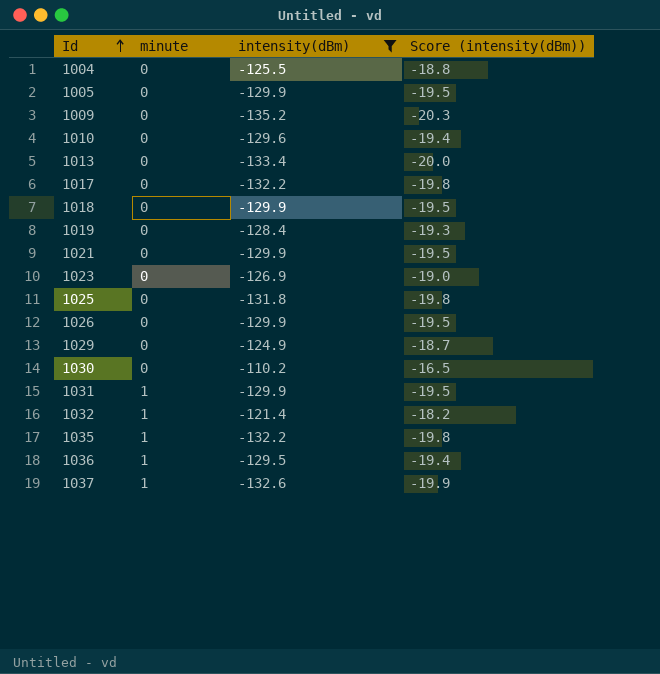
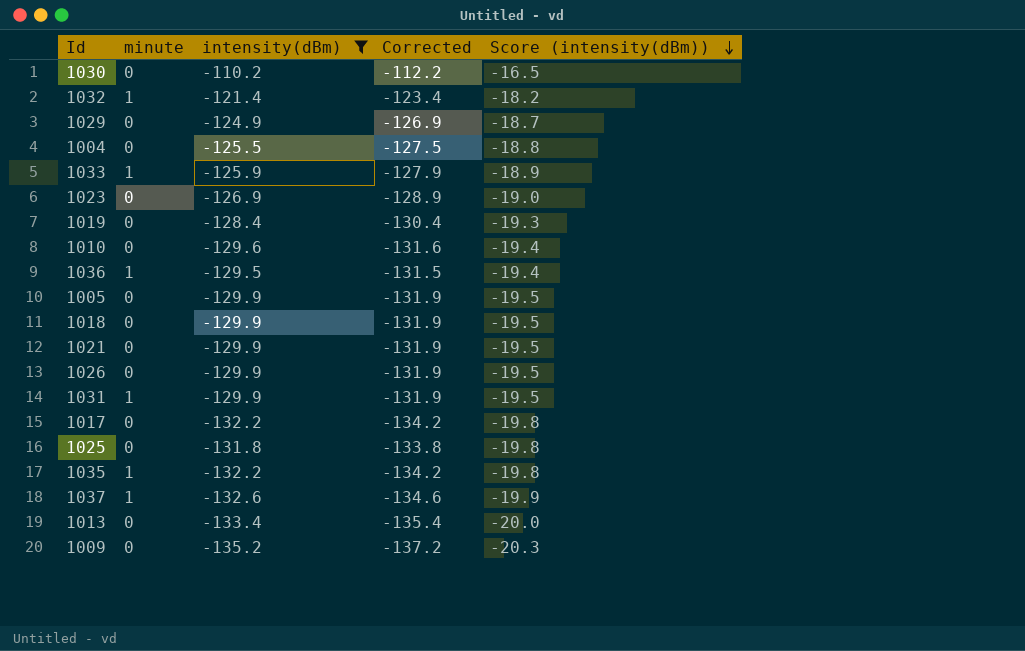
row order: Id ascending -> Score (intensity(dBm)) descending
column Corrected | formula: none -> [intensity(dBm)] - 2
row 1033: none -> 1 | -125.9 | -127.9 | -18.9

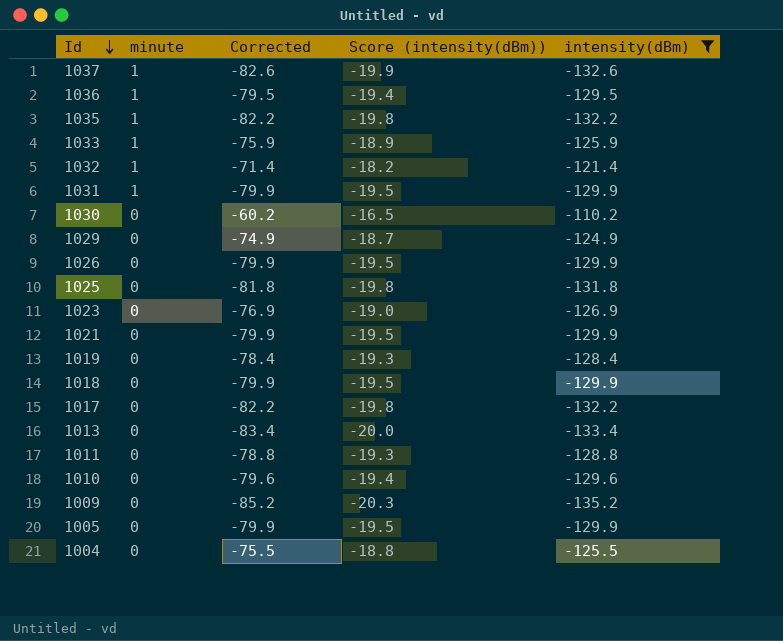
row order: Score (intensity(dBm)) descending -> Id descending
column Corrected | formula: [intensity(dBm)] - 2 -> [intensity(dBm)] + 50
column intensity(dBm) | position: 3 -> 5
row 1011: none -> 0 | -78.8 | -19.3 | -128.8

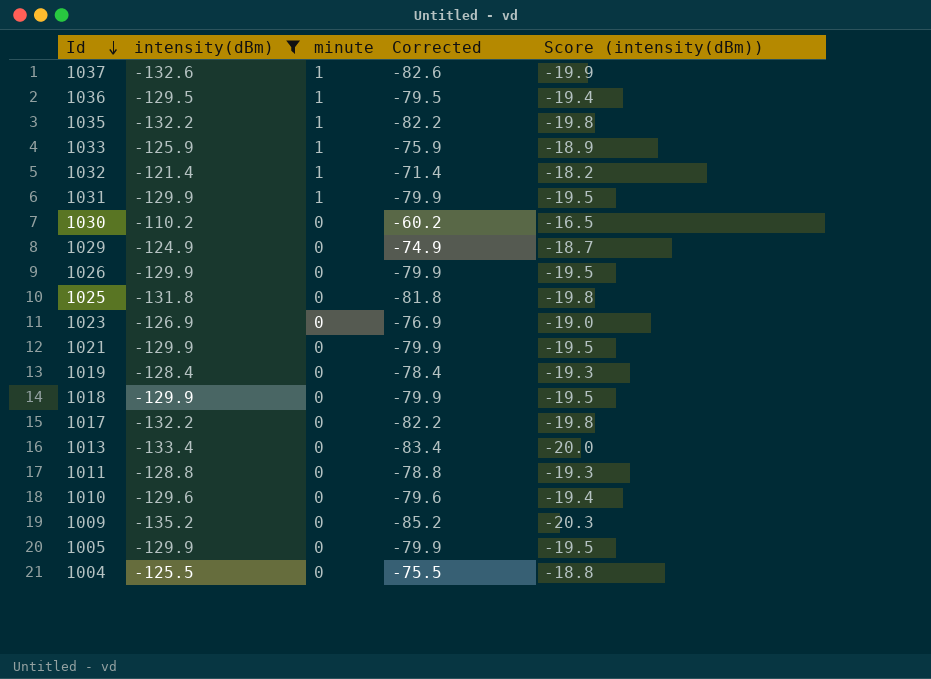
column intensity(dBm) | position: 5 -> 2

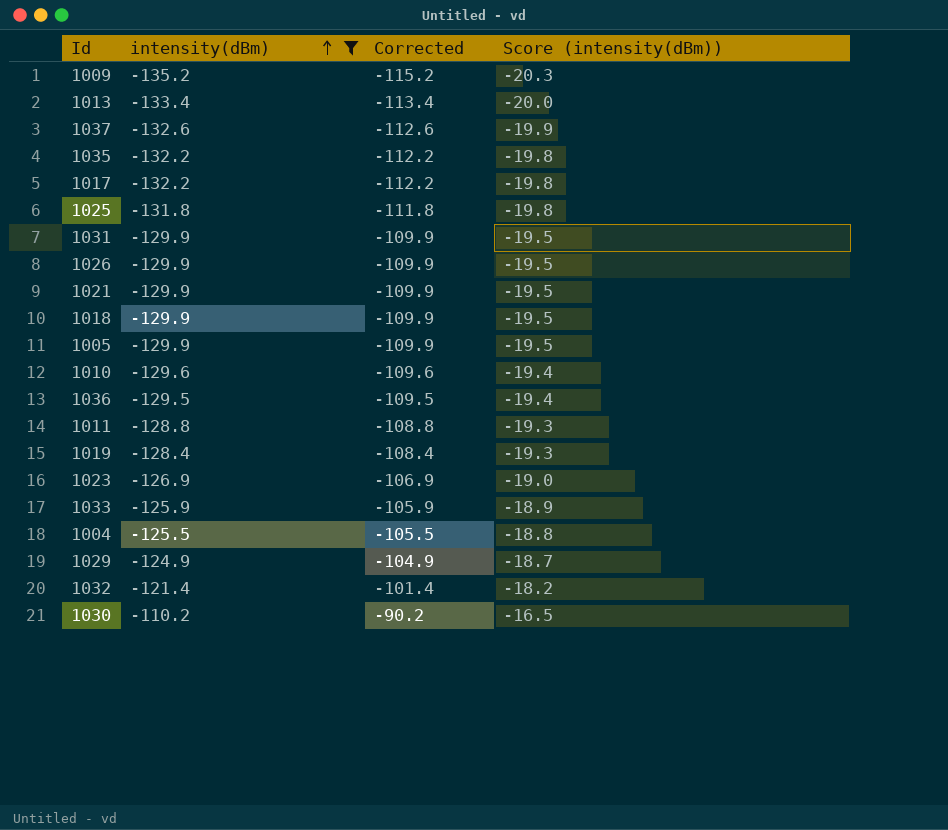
row order: Id descending -> intensity(dBm) ascending
column minute | position: 3 -> none
column Corrected | formula: [intensity(dBm)] + 50 -> [intensity(dBm)] + 20

